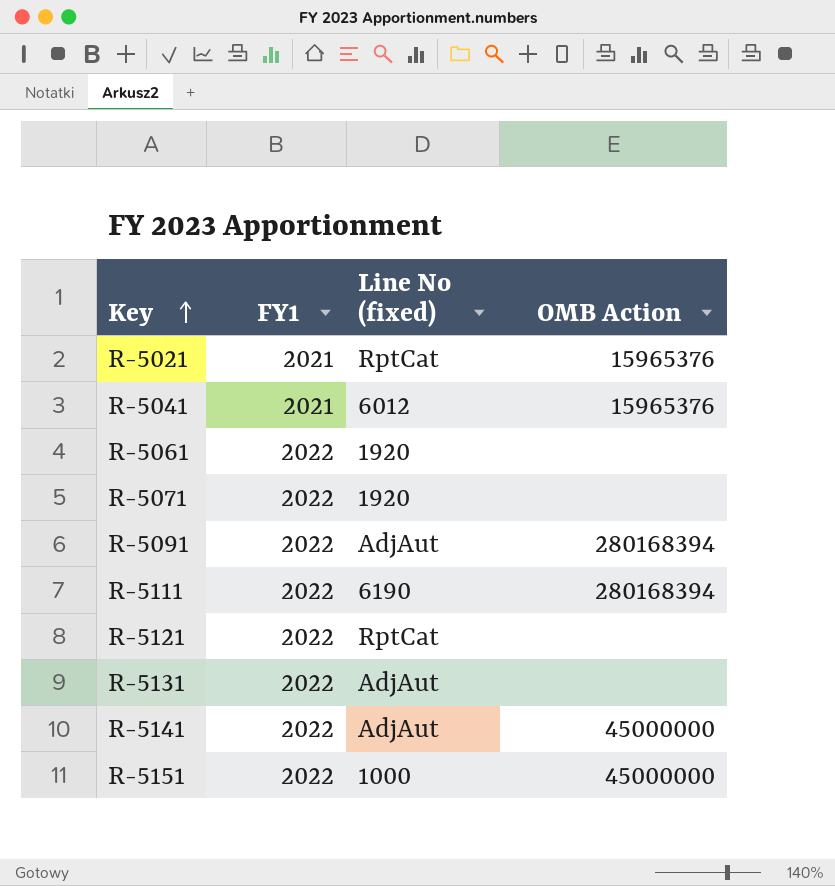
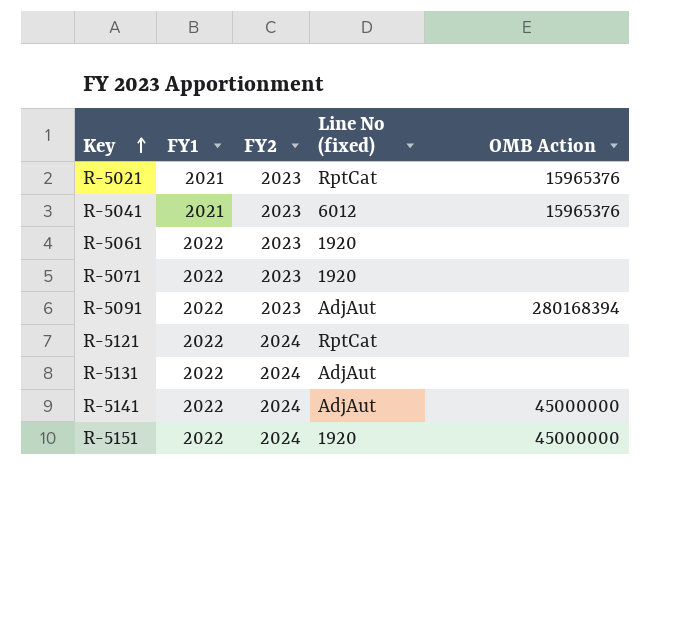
column FY2 | position: none -> 3
row R-5111: 2022 | 6190 | 280168394 -> none
R-5151 | Line No (fixed): 1000 -> 1920

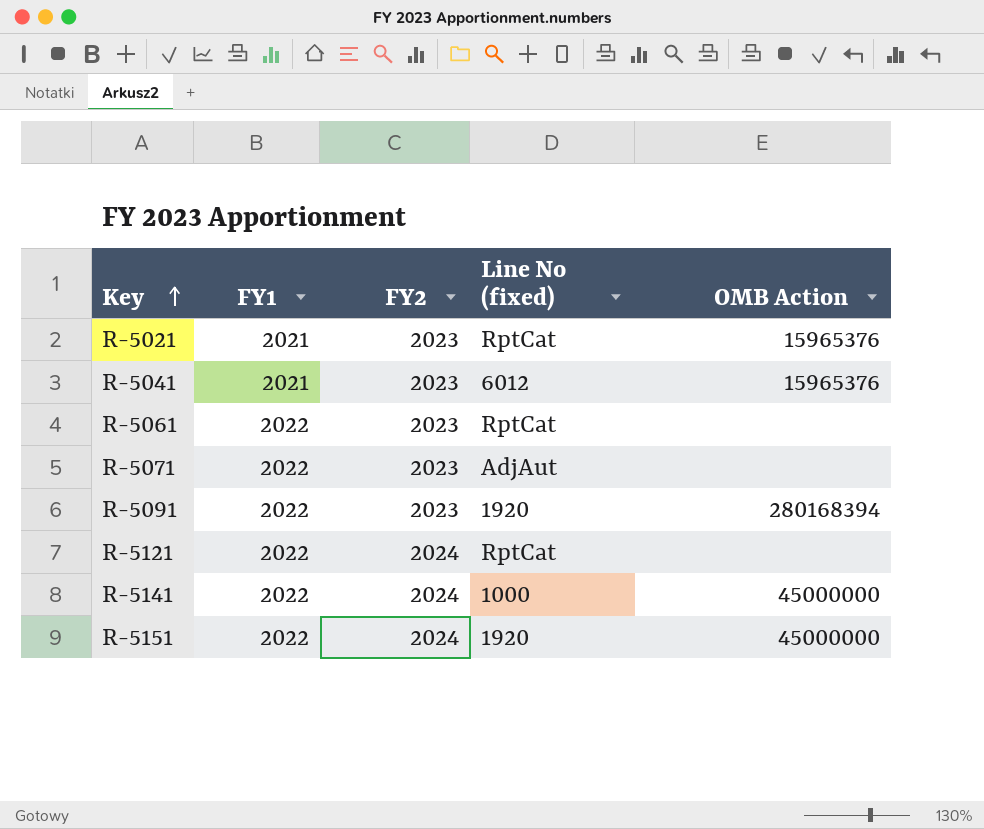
row R-5131: 2022 | 2024 | AdjAut | none -> none
R-5061 | Line No (fixed): 1920 -> RptCat
R-5071 | Line No (fixed): 1920 -> AdjAut
R-5091 | Line No (fixed): AdjAut -> 1920
R-5141 | Line No (fixed): AdjAut -> 1000

